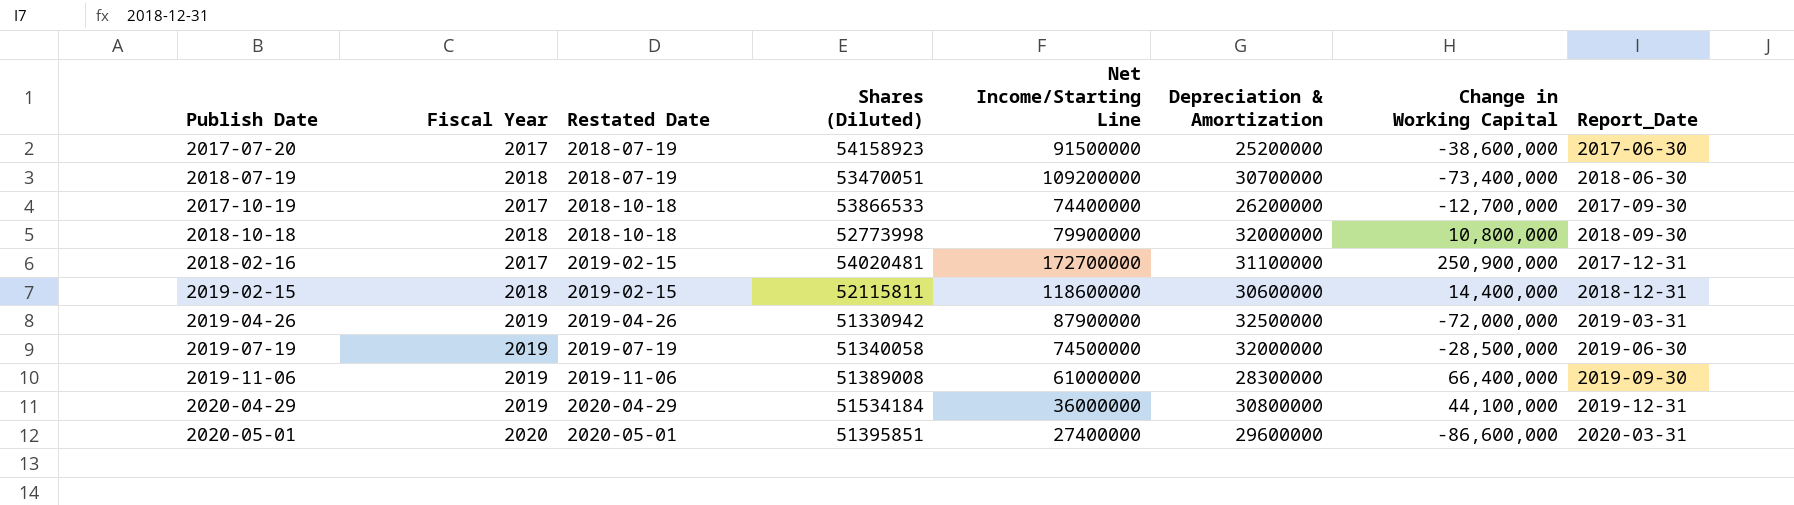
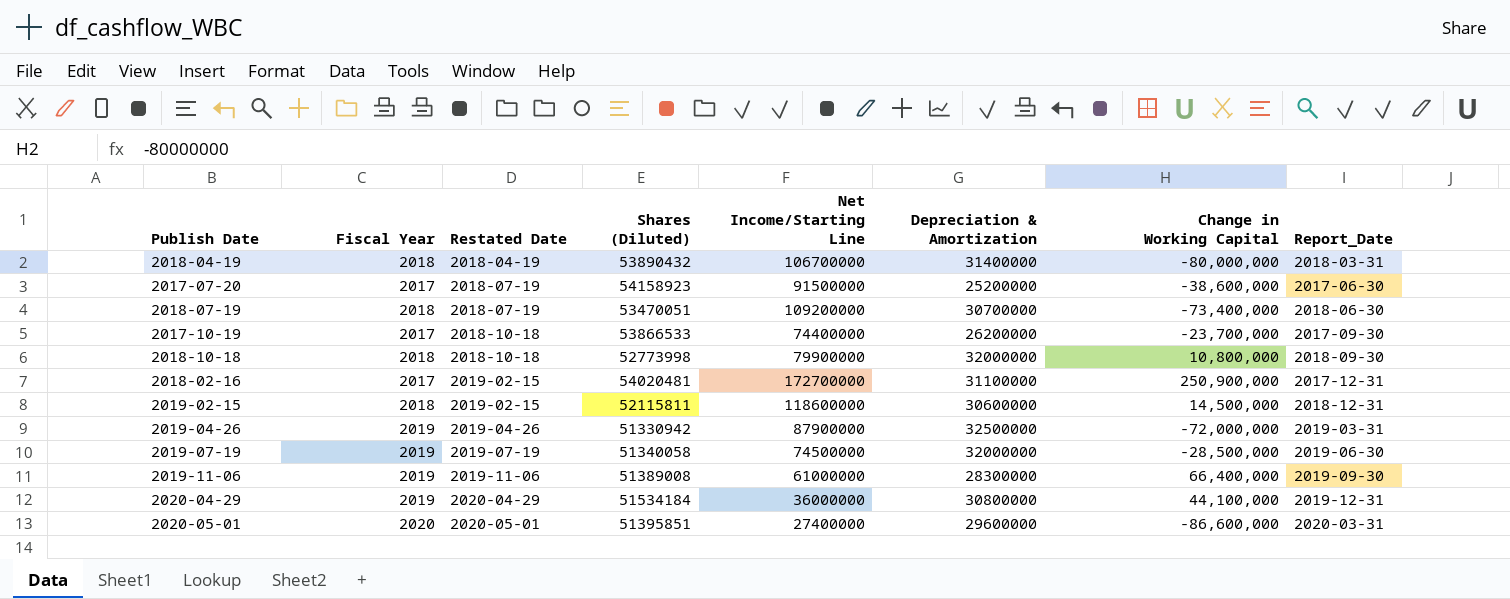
row 2018-04-19: none -> 2018 | 2018-04-19 | 53890432 | 106700000 | 31400000 | -80,000,000 | 2018-03-31
2017-10-19 | Change in Working Capital: -12,700,000 -> -23,700,000
2019-02-15 | Change in Working Capital: 14,400,000 -> 14,500,000

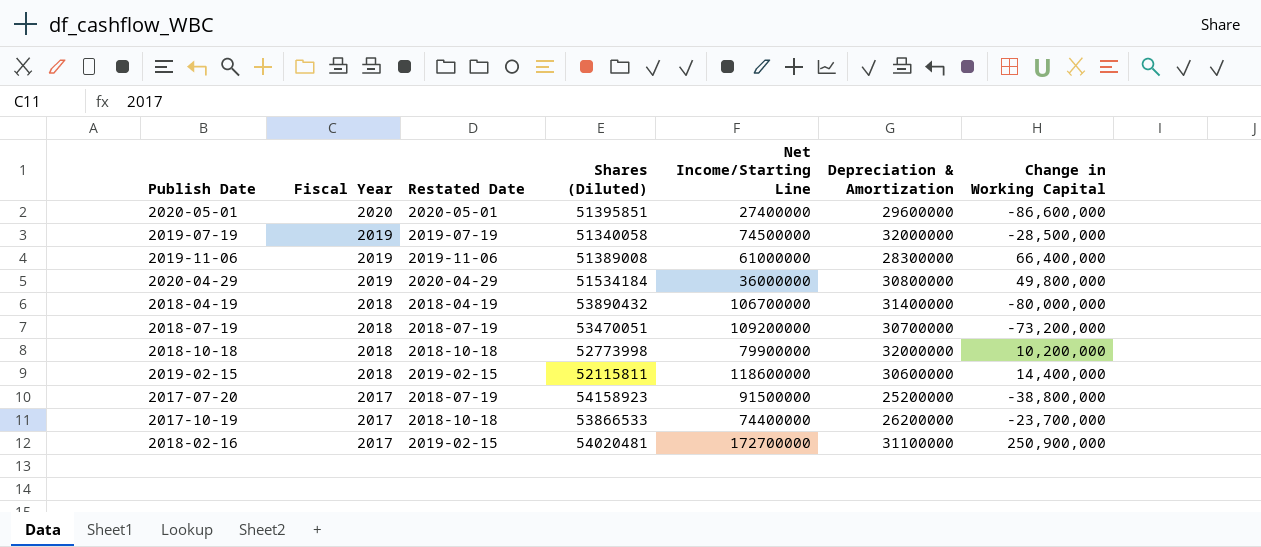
row order: Restated Date ascending -> Fiscal Year descending
column Report_Date | position: 8 -> none
row 2019-04-26: 2019 | 2019-04-26 | 51330942 | 87900000 | 32500000 | -72,000,000 | 2019-03-31 -> none
2020-04-29 | Change in Working Capital: 44,100,000 -> 49,800,000
2018-07-19 | Change in Working Capital: -73,400,000 -> -73,200,000
2018-10-18 | Change in Working Capital: 10,800,000 -> 10,200,000
2019-02-15 | Change in Working Capital: 14,500,000 -> 14,400,000
2017-07-20 | Change in Working Capital: -38,600,000 -> -38,800,000

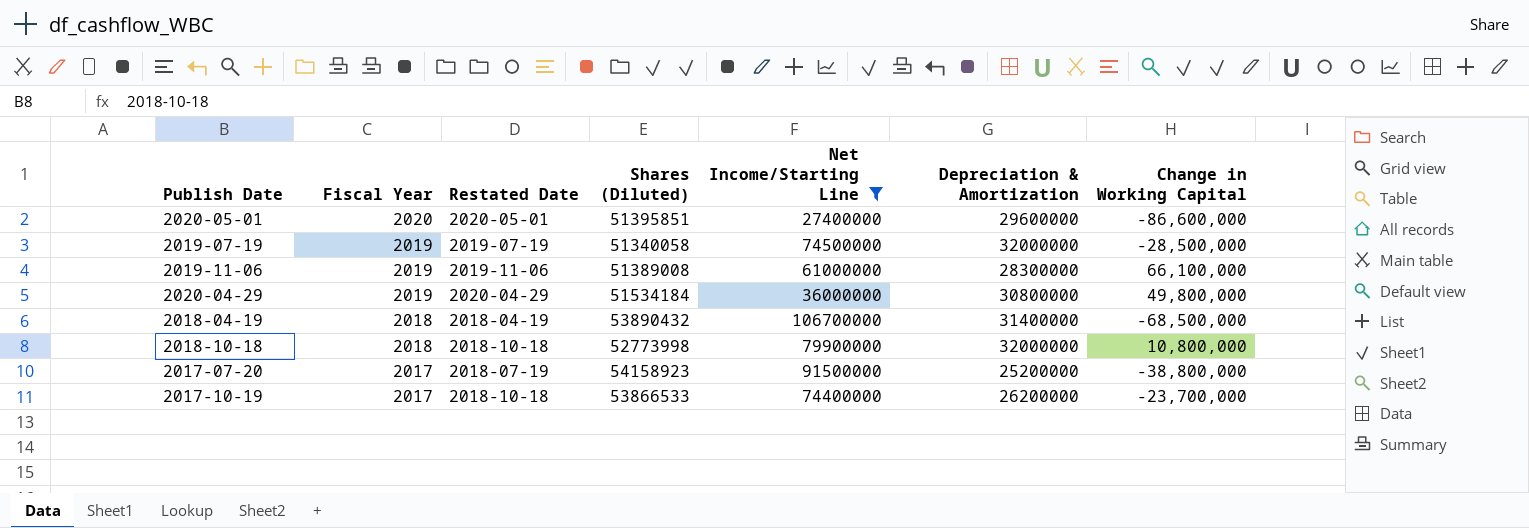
filter: none -> Net Income/Starting Line <= 106700000
2019-11-06 | Change in Working Capital: 66,400,000 -> 66,100,000
2018-04-19 | Change in Working Capital: -80,000,000 -> -68,500,000
2018-10-18 | Change in Working Capital: 10,200,000 -> 10,800,000

